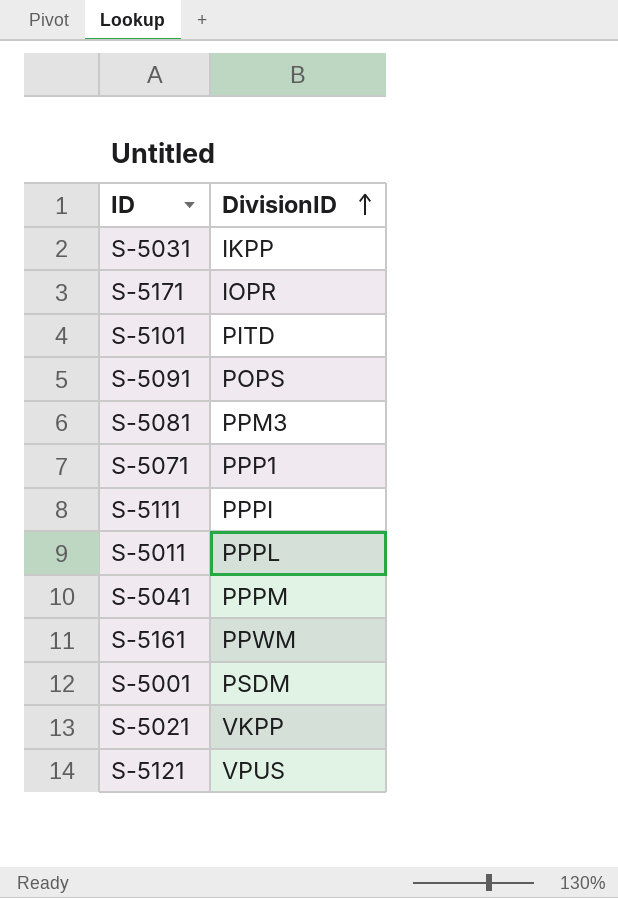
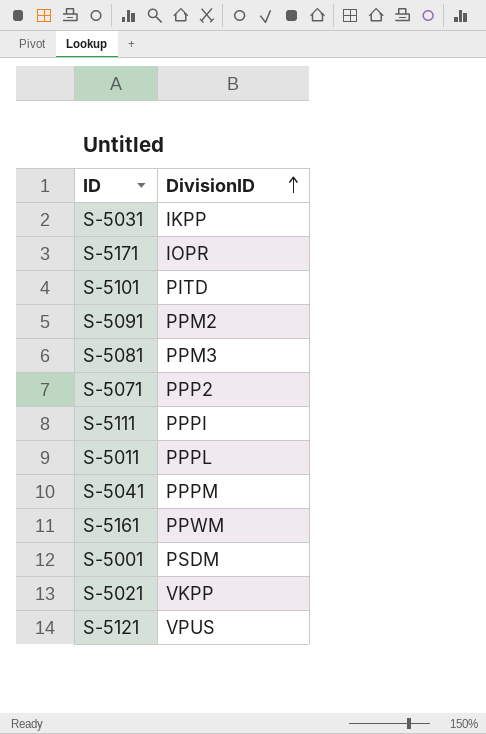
S-5091 | DivisionID: POPS -> PPM2
S-5071 | DivisionID: PPP1 -> PPP2

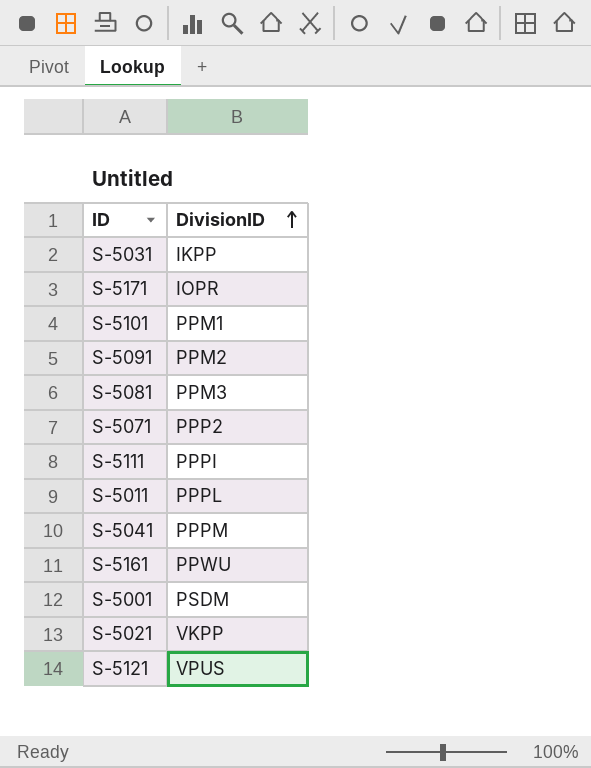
S-5101 | DivisionID: PITD -> PPM1
S-5161 | DivisionID: PPWM -> PPWU

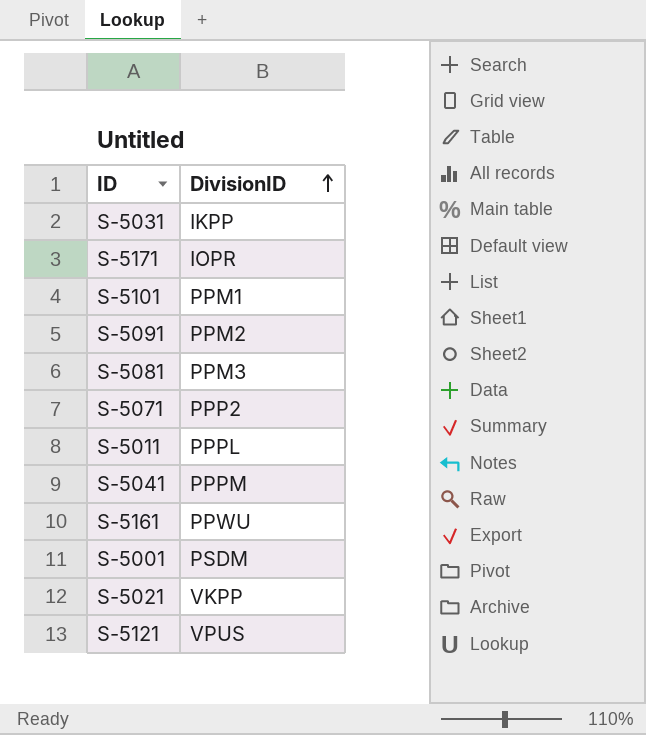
row S-5111: PPPI -> none

